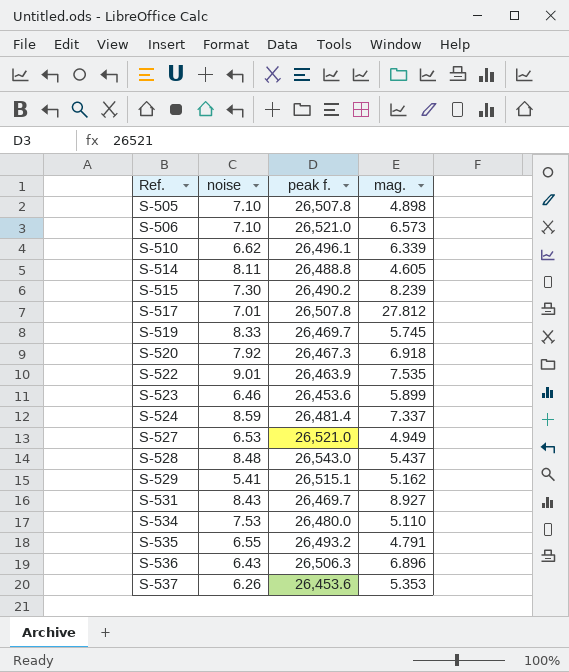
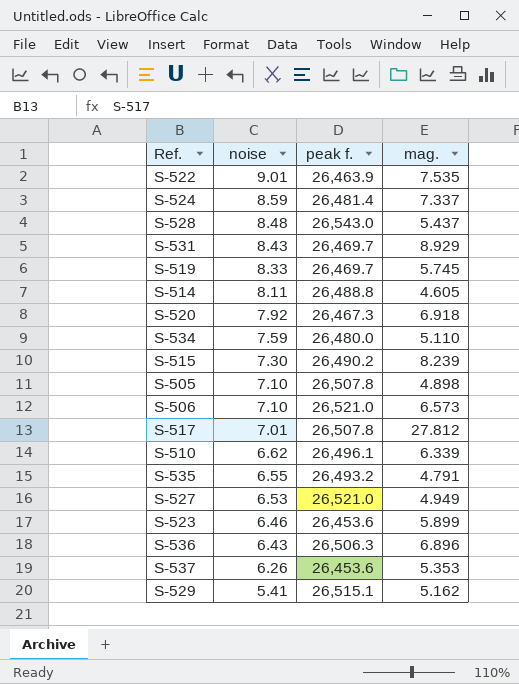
row order: Ref. ascending -> noise descending
S-531 | mag.: 8.927 -> 8.929
S-534 | noise: 7.53 -> 7.59

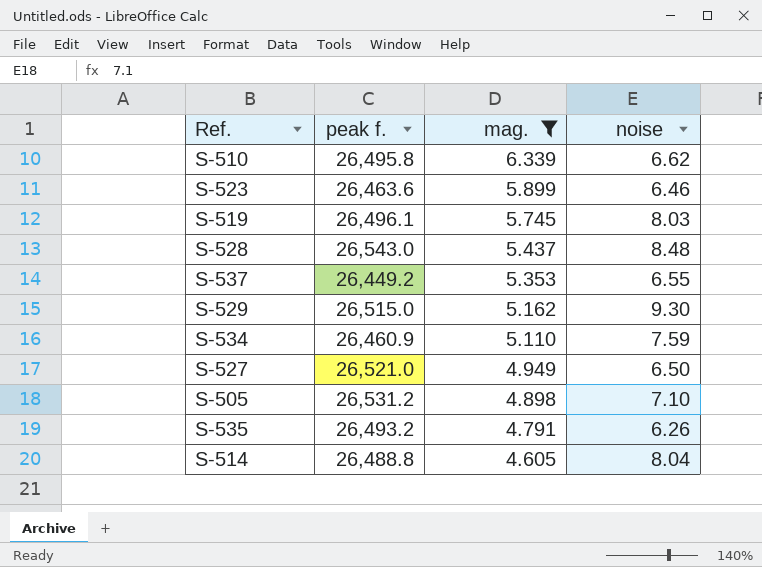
filter: none -> mag. <= 6.339
row order: noise descending -> mag. descending
column noise | position: 2 -> 4
S-510 | peak f.: 26,496.1 -> 26,495.8
S-523 | peak f.: 26,453.6 -> 26,463.6
S-519 | peak f.: 26,469.7 -> 26,496.1
S-519 | noise: 8.33 -> 8.03
S-537 | peak f.: 26,453.6 -> 26,449.2
S-537 | noise: 6.26 -> 6.55
S-529 | peak f.: 26,515.1 -> 26,515.0
S-529 | noise: 5.41 -> 9.30
S-534 | peak f.: 26,480.0 -> 26,460.9
S-527 | noise: 6.53 -> 6.50
S-505 | peak f.: 26,507.8 -> 26,531.2
S-535 | noise: 6.55 -> 6.26
S-514 | noise: 8.11 -> 8.04

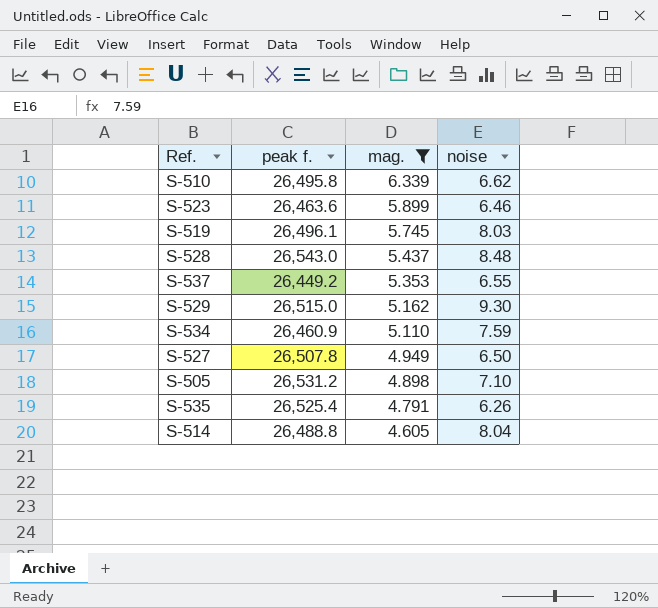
S-527 | peak f.: 26,521.0 -> 26,507.8
S-535 | peak f.: 26,493.2 -> 26,525.4

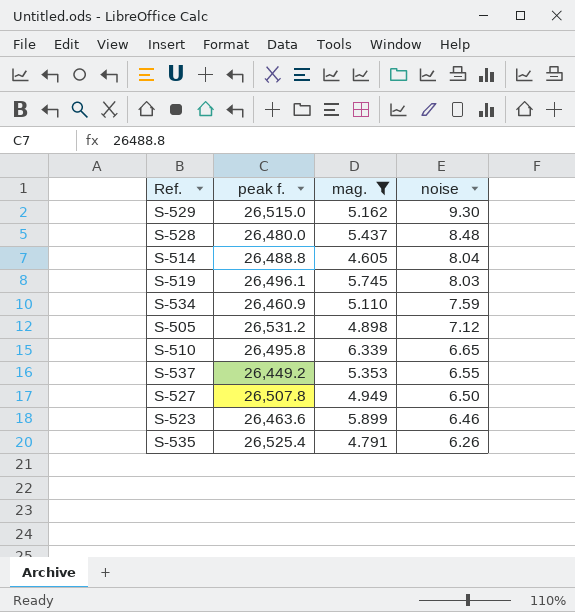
row order: mag. descending -> noise descending
S-528 | peak f.: 26,543.0 -> 26,480.0
S-505 | noise: 7.10 -> 7.12
S-510 | noise: 6.62 -> 6.65

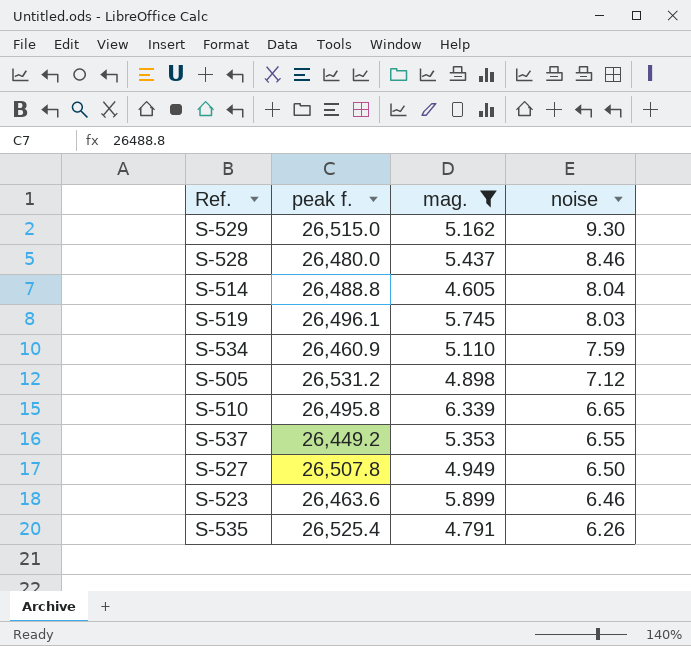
S-528 | noise: 8.48 -> 8.46

